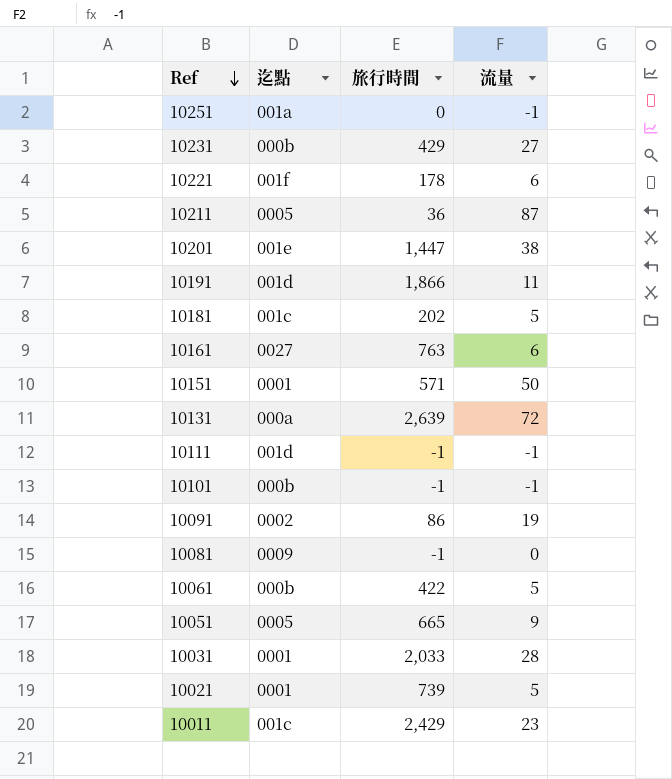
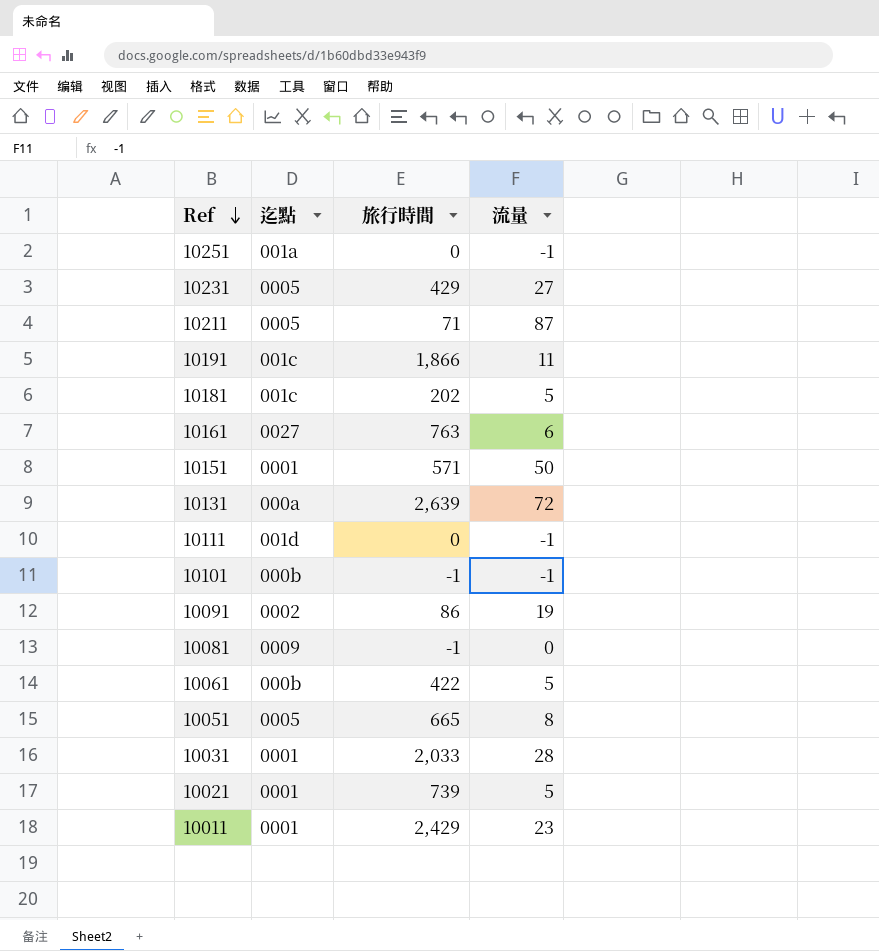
row 10221: 001f | 178 | 6 -> none
row 10201: 001e | 1,447 | 38 -> none
10231 | 迄點: 000b -> 0005
10211 | 旅行時間: 36 -> 71
10191 | 迄點: 001d -> 001c
10111 | 旅行時間: -1 -> 0
10051 | 流量: 9 -> 8
10011 | 迄點: 001c -> 0001

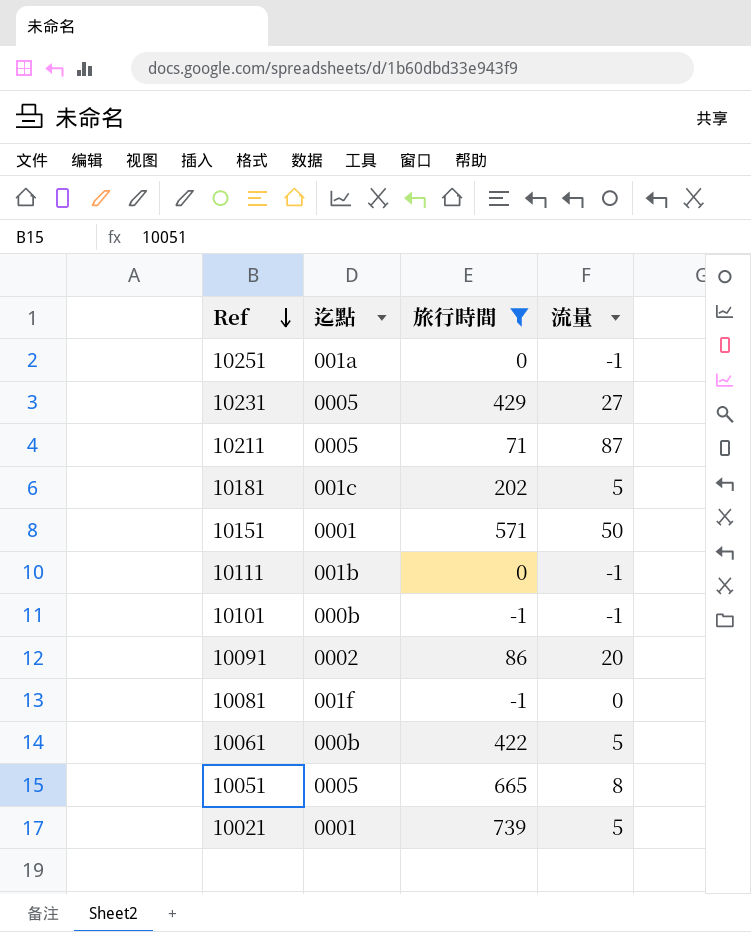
filter: none -> 旅行時間 <= 739
10111 | 迄點: 001d -> 001b
10091 | 流量: 19 -> 20
10081 | 迄點: 0009 -> 001f

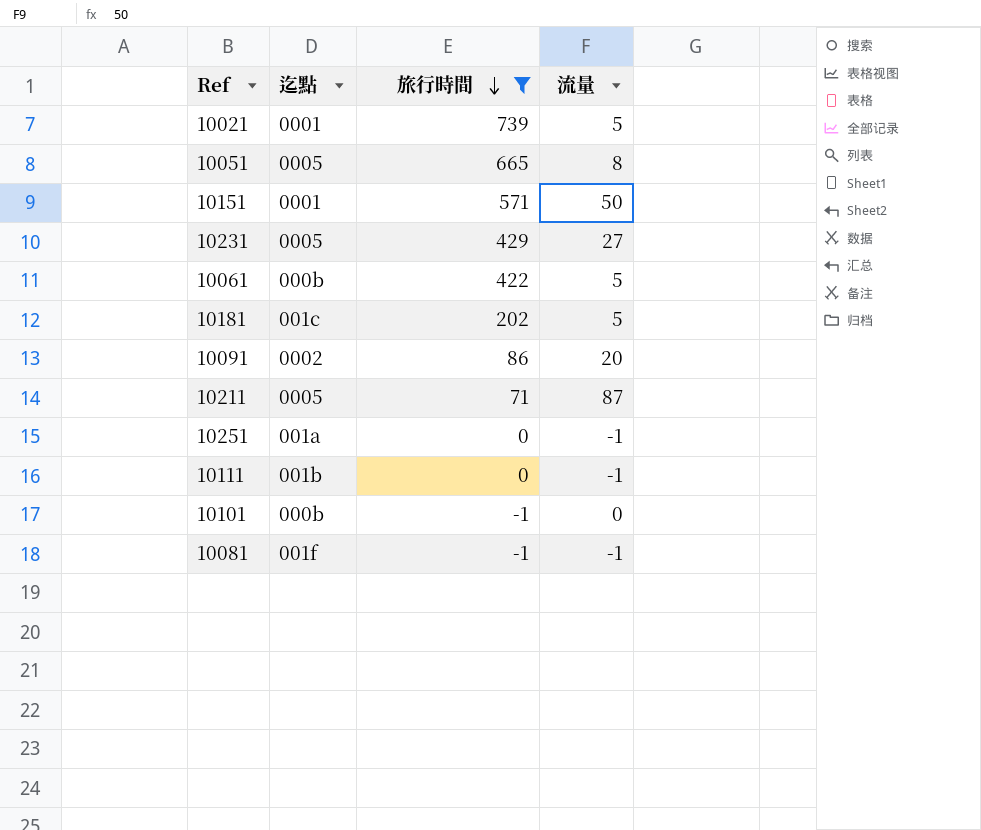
row order: Ref descending -> 旅行時間 descending
10101 | 流量: -1 -> 0
10081 | 流量: 0 -> -1

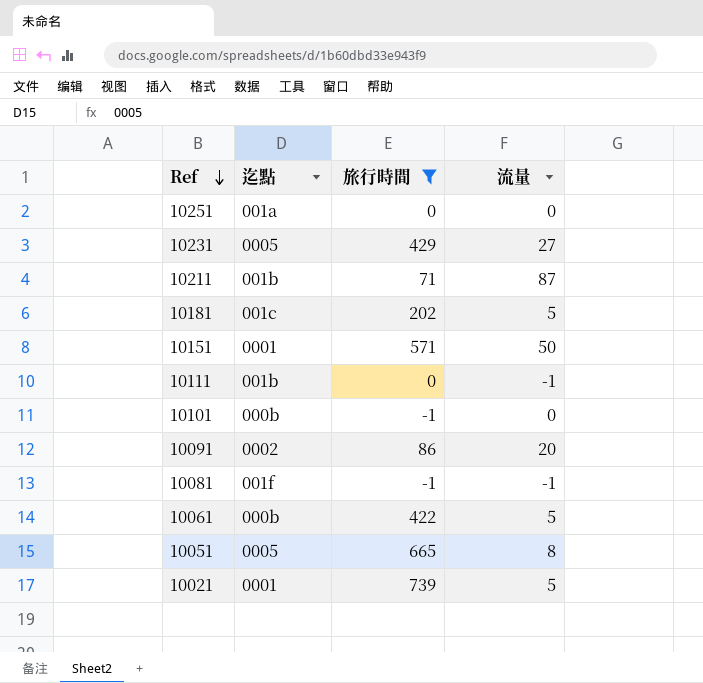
row order: 旅行時間 descending -> Ref descending
10251 | 流量: -1 -> 0
10211 | 迄點: 0005 -> 001b

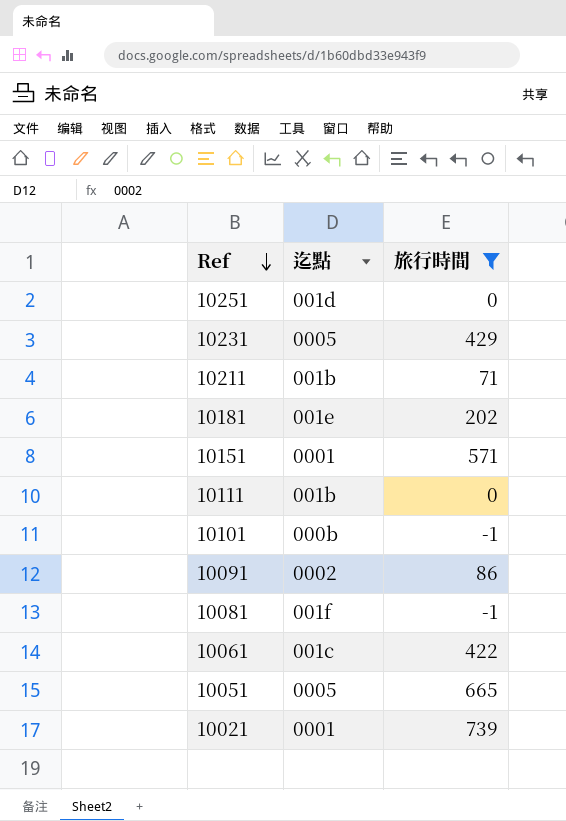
column 流量 | position: 4 -> none
10251 | 迄點: 001a -> 001d
10181 | 迄點: 001c -> 001e
10061 | 迄點: 000b -> 001c

